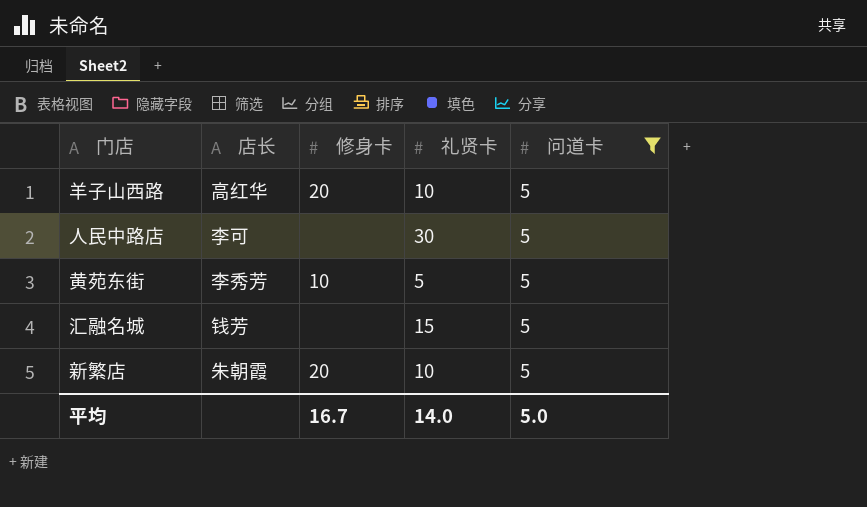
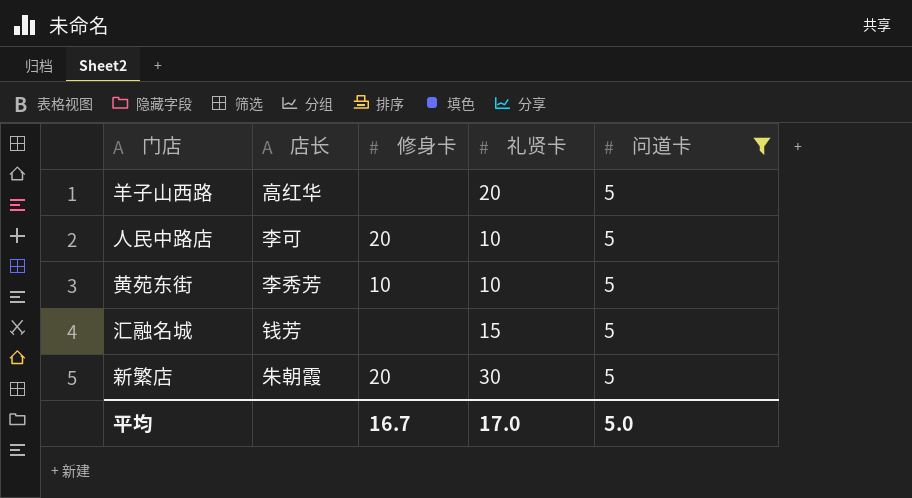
羊子山西路 | 修身卡: 20 -> none
羊子山西路 | 礼贤卡: 10 -> 20
人民中路店 | 修身卡: none -> 20
人民中路店 | 礼贤卡: 30 -> 10
黄苑东街 | 礼贤卡: 5 -> 10
新繁店 | 礼贤卡: 10 -> 30
平均 | 礼贤卡: 14.0 -> 17.0

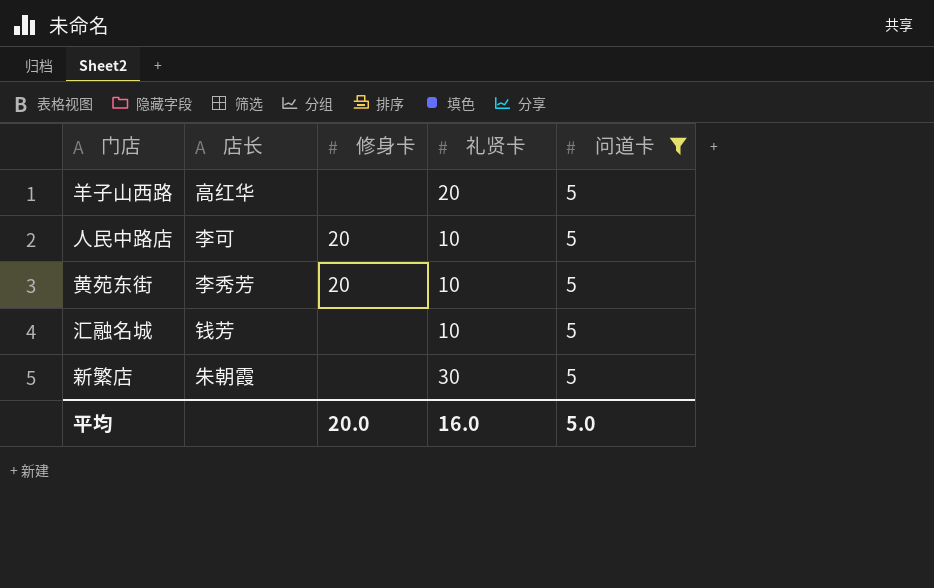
黄苑东街 | 修身卡: 10 -> 20
汇融名城 | 礼贤卡: 15 -> 10
新繁店 | 修身卡: 20 -> none
平均 | 修身卡: 16.7 -> 20.0
平均 | 礼贤卡: 17.0 -> 16.0

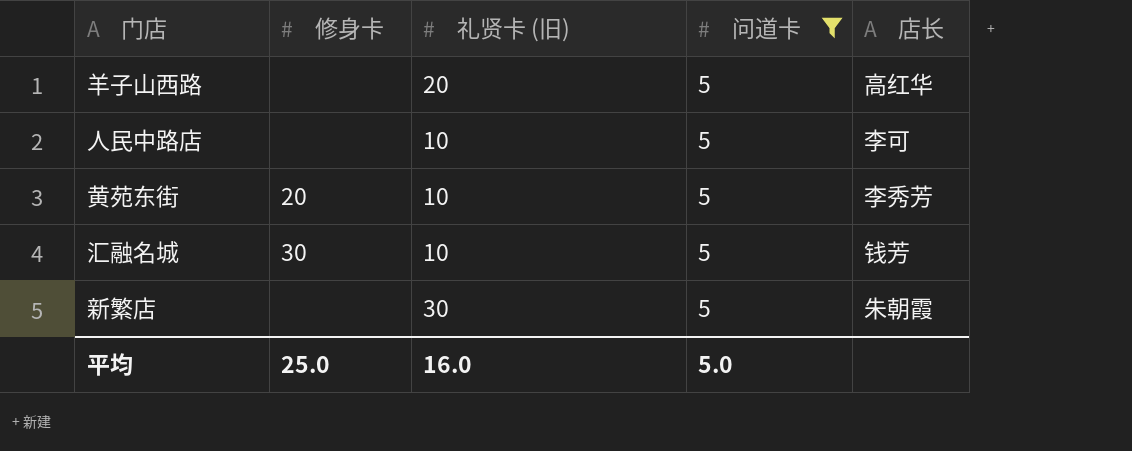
column name: 礼贤卡 -> 礼贤卡 (旧)
column 店长 | position: 2 -> 5
人民中路店 | 修身卡: 20 -> none
汇融名城 | 修身卡: none -> 30
平均 | 修身卡: 20.0 -> 25.0

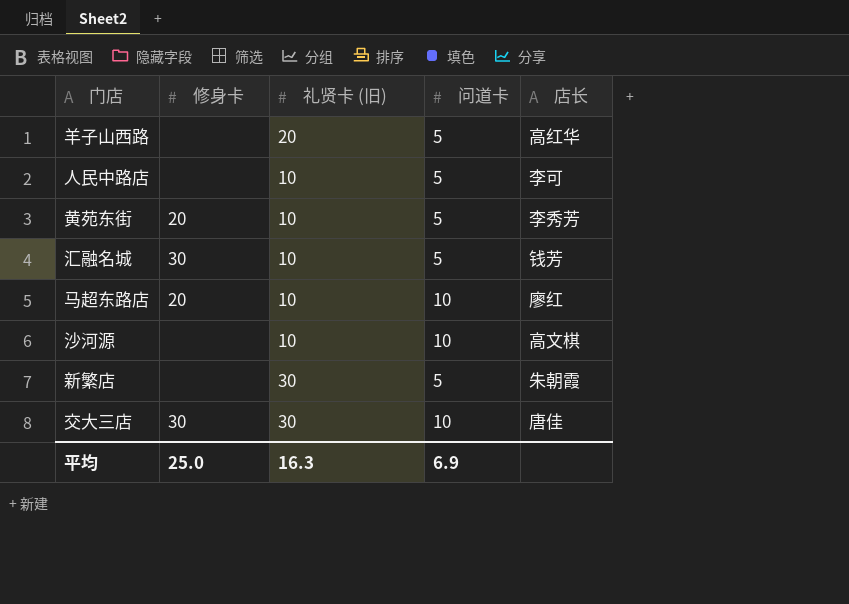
filter: 问道卡 = 5 -> none
平均 | 礼贤卡 (旧): 16.0 -> 16.3
平均 | 问道卡: 5.0 -> 6.9

